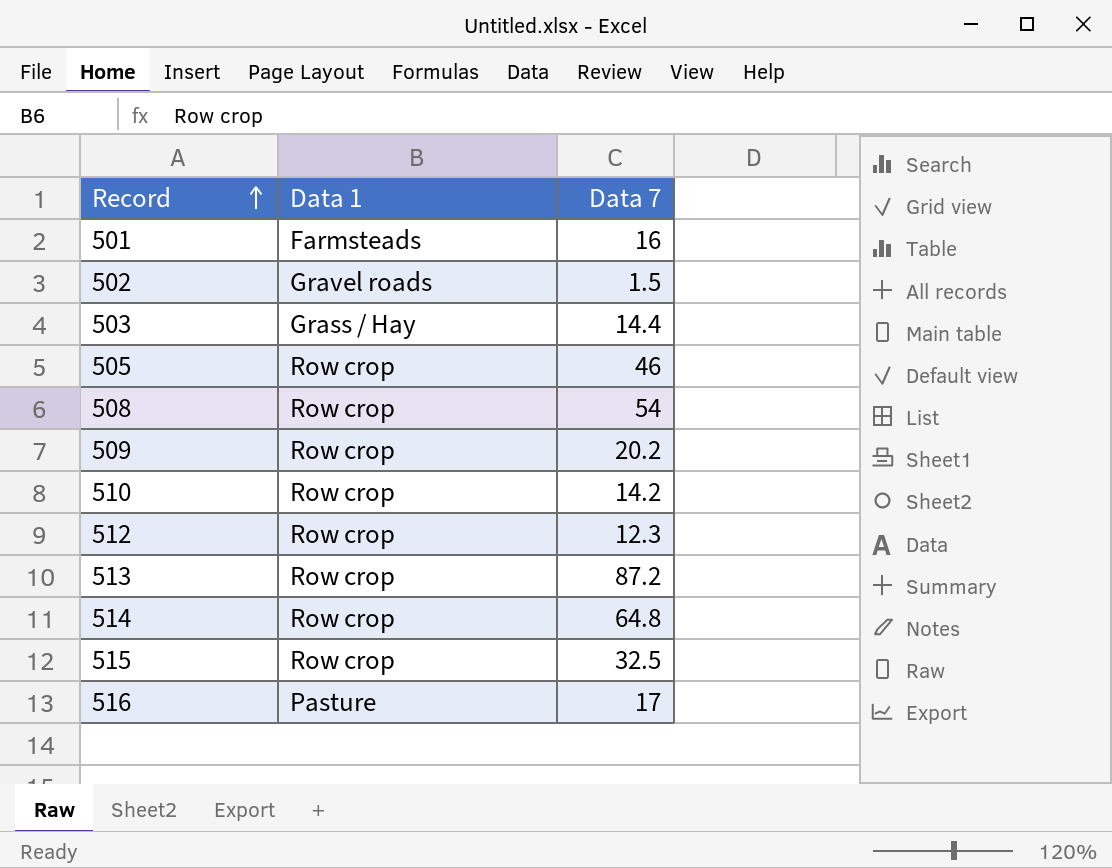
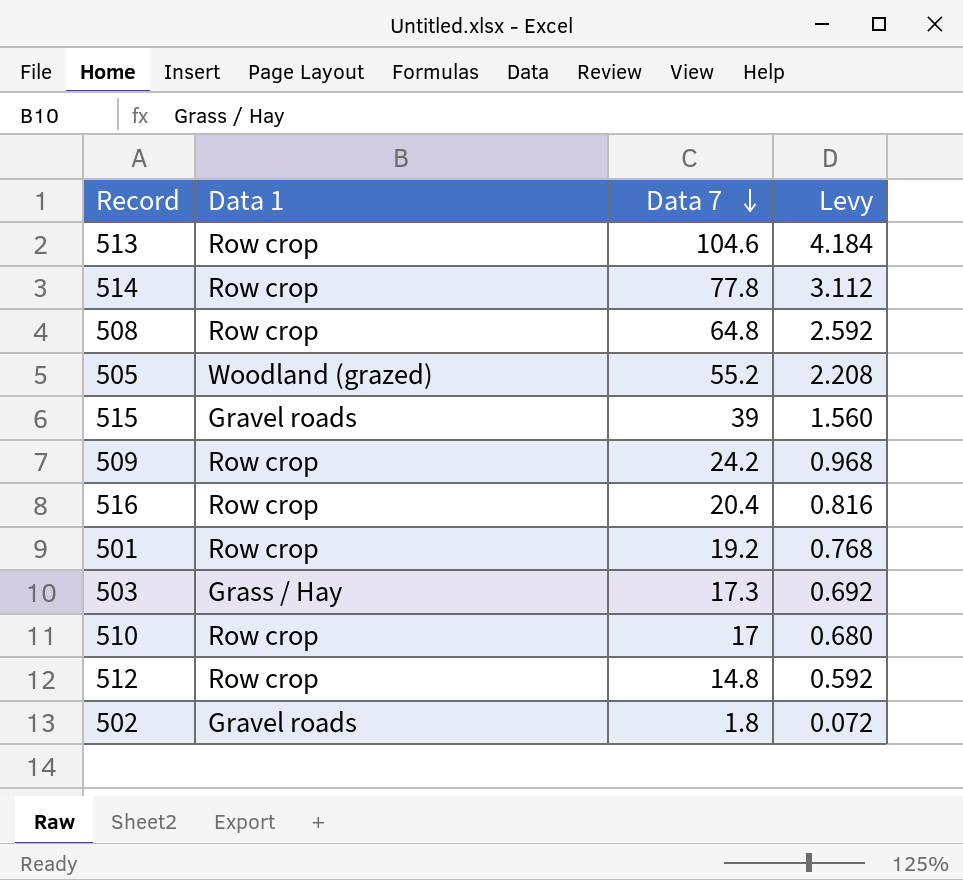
row order: Record ascending -> Data 7 descending
column Levy | formula: none -> [Data 7] * 0.04
513 | Data 7: 87.2 -> 104.6
514 | Data 7: 64.8 -> 77.8
508 | Data 7: 54 -> 64.8
505 | Data 1: Row crop -> Woodland (grazed)
505 | Data 7: 46 -> 55.2
515 | Data 1: Row crop -> Gravel roads
515 | Data 7: 32.5 -> 39
509 | Data 7: 20.2 -> 24.2
516 | Data 1: Pasture -> Row crop
516 | Data 7: 17 -> 20.4
501 | Data 1: Farmsteads -> Row crop
501 | Data 7: 16 -> 19.2
503 | Data 7: 14.4 -> 17.3
510 | Data 7: 14.2 -> 17
512 | Data 7: 12.3 -> 14.8
502 | Data 7: 1.5 -> 1.8

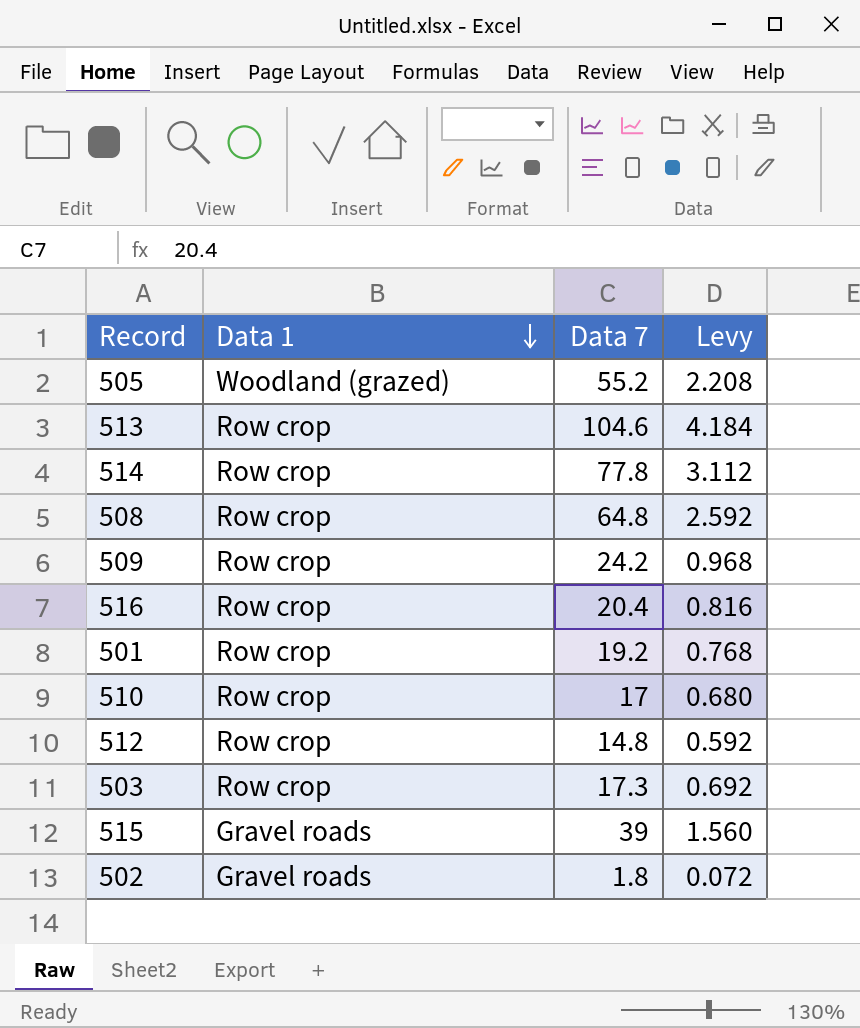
row order: Data 7 descending -> Data 1 descending
503 | Data 1: Grass / Hay -> Row crop

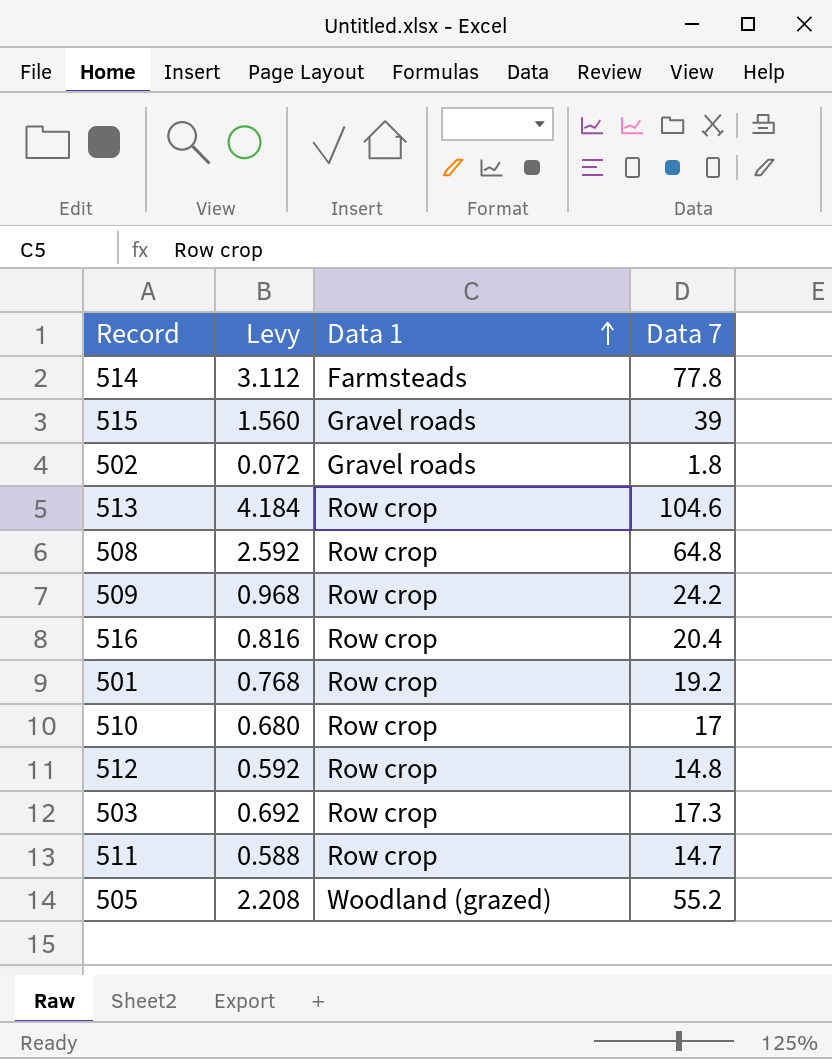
row order: Data 1 descending -> Data 1 ascending
column Levy | position: 4 -> 2
514 | Data 1: Row crop -> Farmsteads
row 511: none -> 0.588 | Row crop | 14.7

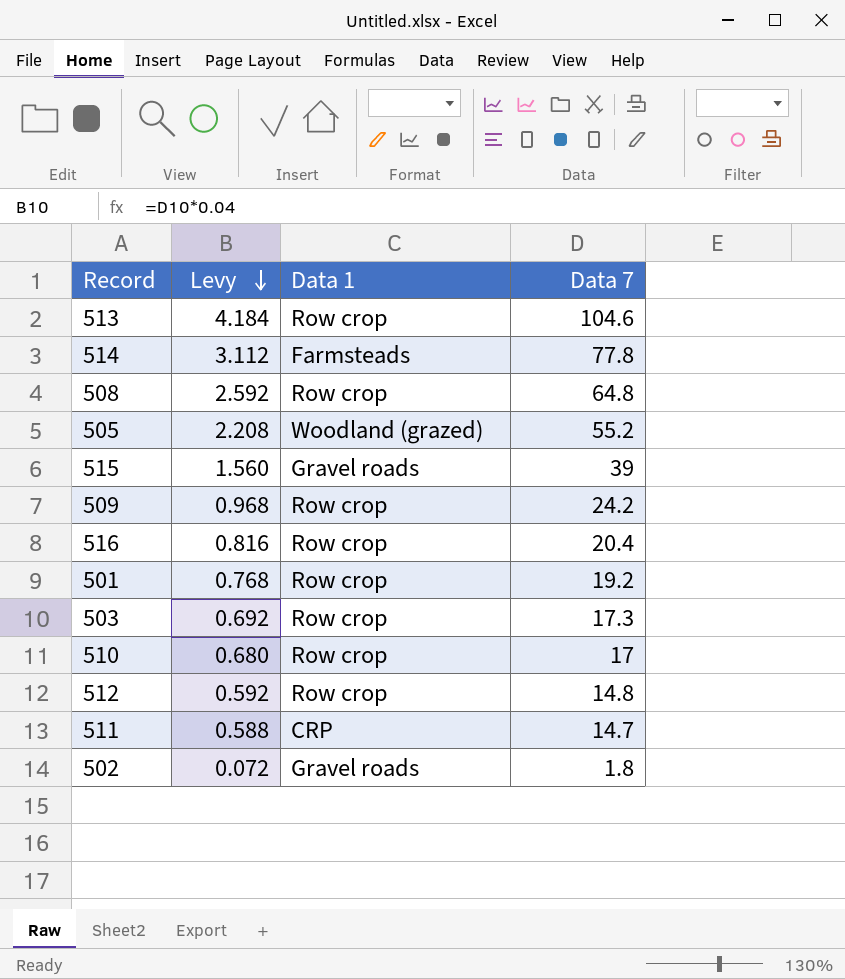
row order: Data 1 ascending -> Levy descending
511 | Data 1: Row crop -> CRP

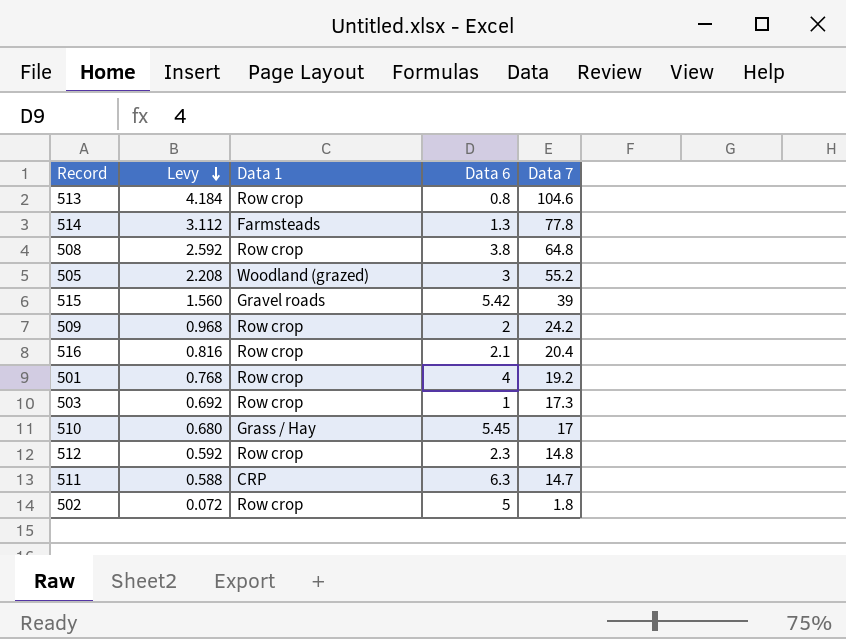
column Data 6 | position: none -> 4
510 | Data 1: Row crop -> Grass / Hay
502 | Data 1: Gravel roads -> Row crop

